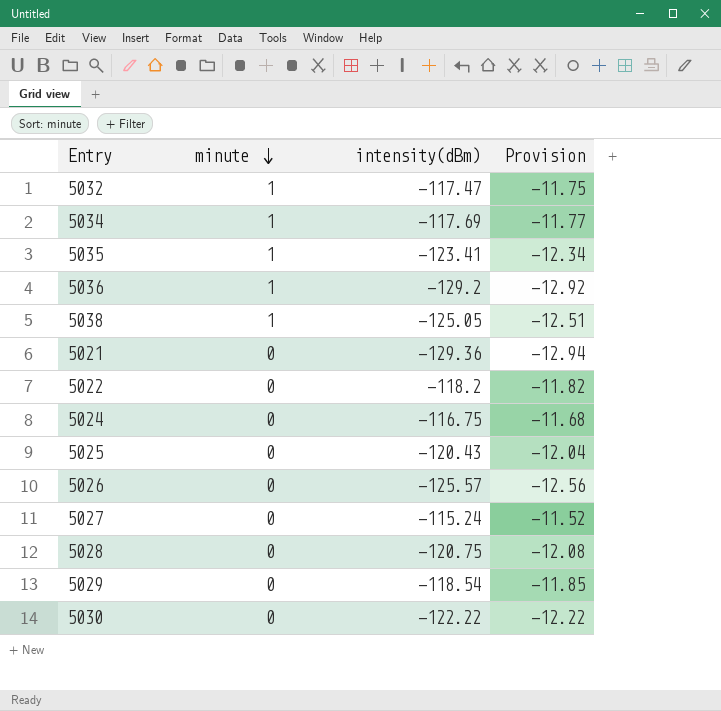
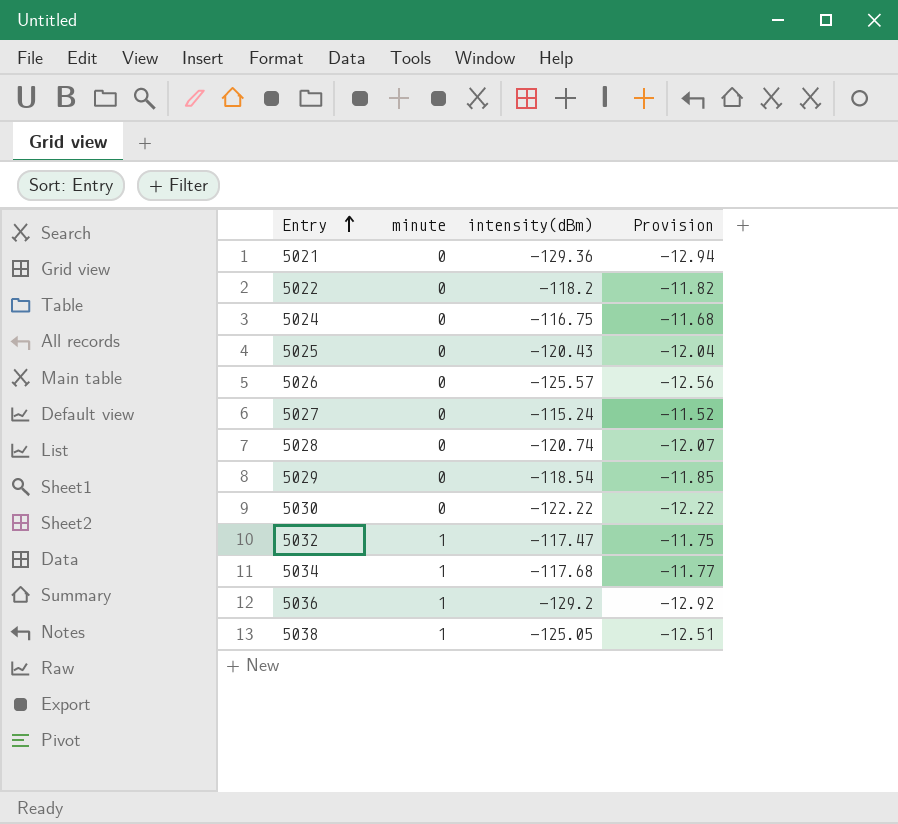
row order: minute descending -> Entry ascending
row 5035: 1 | -123.41 | -12.34 -> none
5028 | intensity(dBm): -120.75 -> -120.74
5028 | Provision: -12.08 -> -12.07
5034 | intensity(dBm): -117.69 -> -117.68

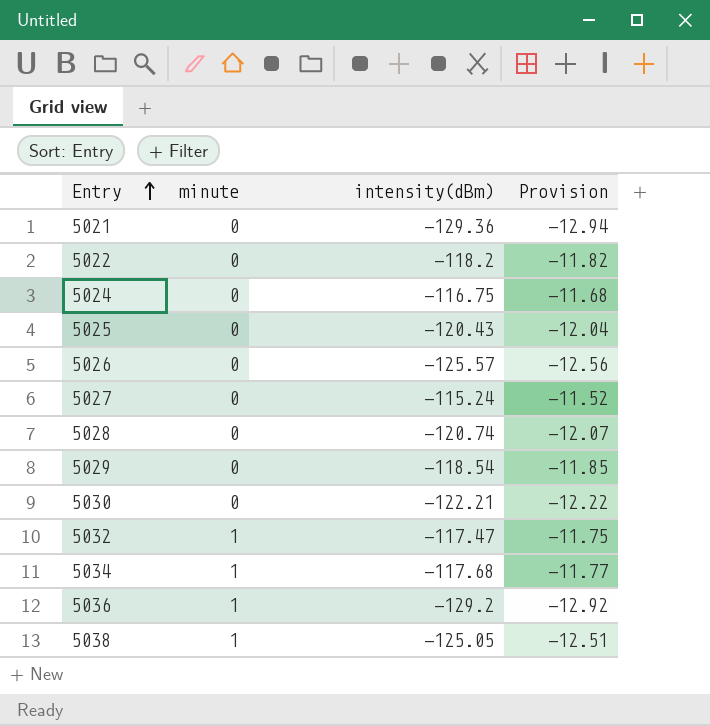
5030 | intensity(dBm): -122.22 -> -122.21

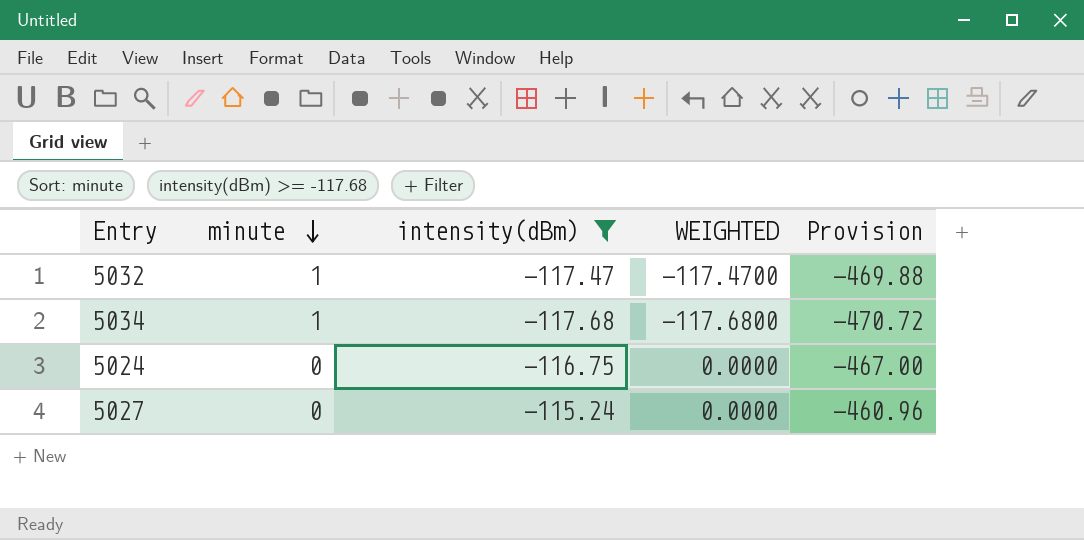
filter: none -> intensity(dBm) >= -117.68
row order: Entry ascending -> minute descending
column WEIGHTED | formula: none -> [minute] * [intensity(dBm)]
column Provision | formula: [intensity(dBm)] * 0.1 -> [intensity(dBm)] * 4

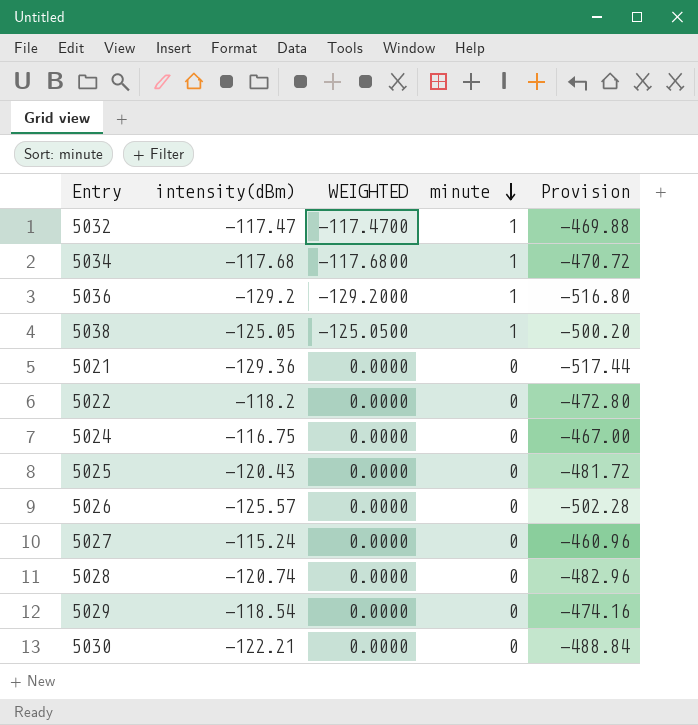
filter: intensity(dBm) >= -117.68 -> none
column minute | position: 2 -> 4

